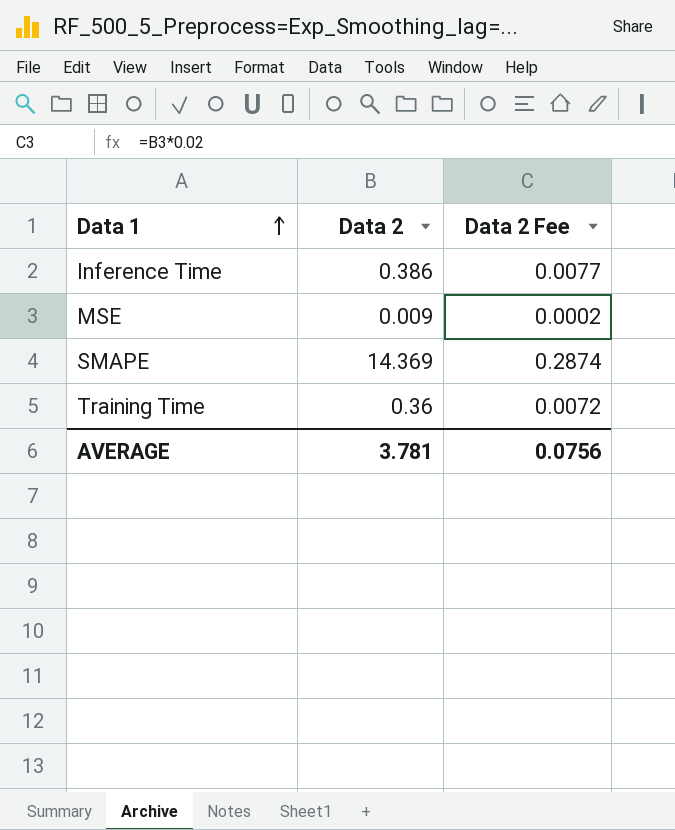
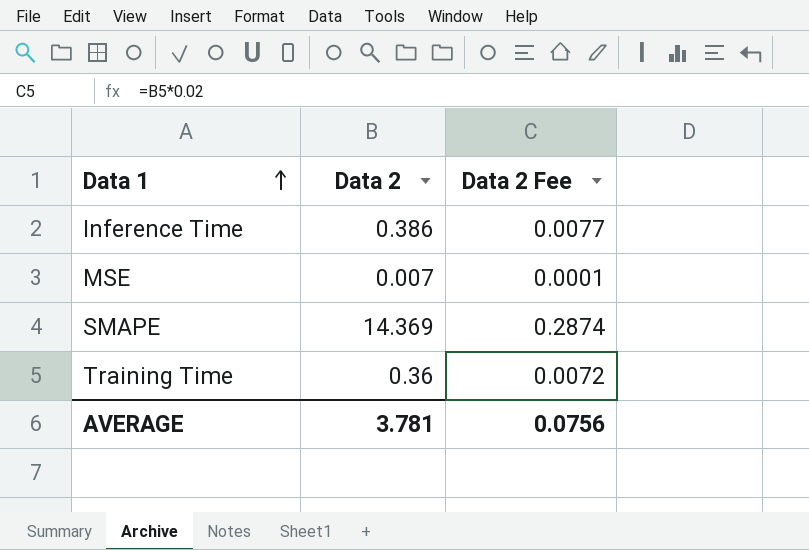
MSE | Data 2: 0.009 -> 0.007
MSE | Data 2 Fee: 0.0002 -> 0.0001

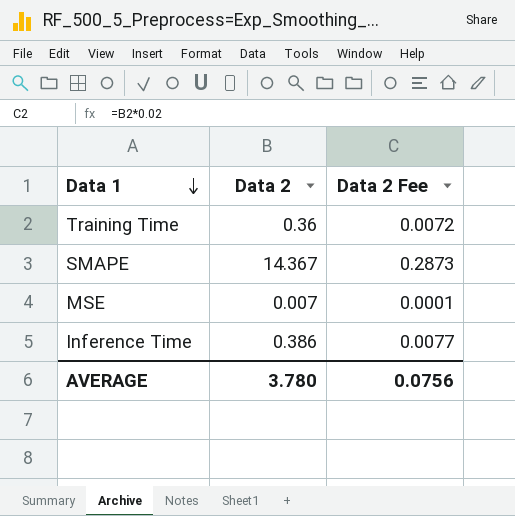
row order: Data 1 ascending -> Data 1 descending
SMAPE | Data 2: 14.369 -> 14.367
SMAPE | Data 2 Fee: 0.2874 -> 0.2873
AVERAGE | Data 2: 3.781 -> 3.780

